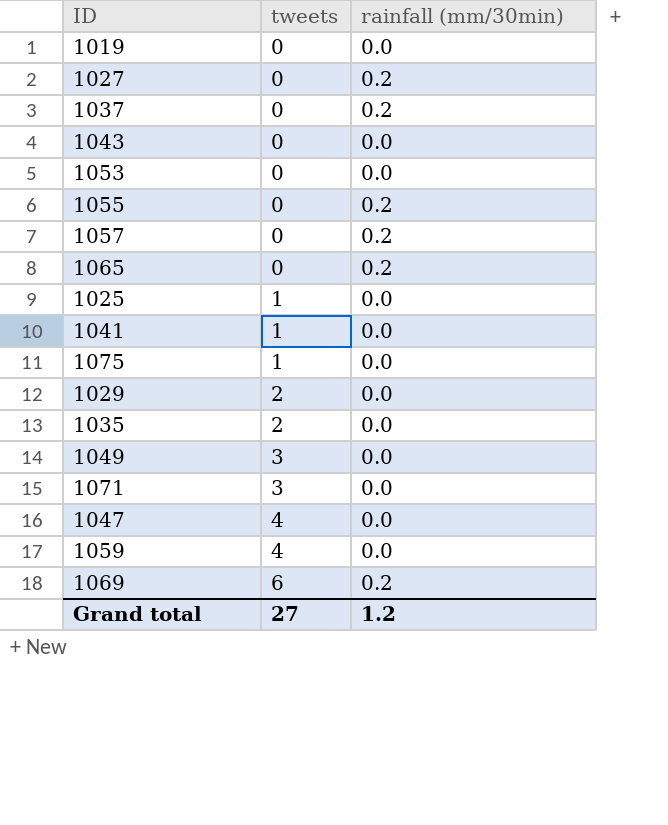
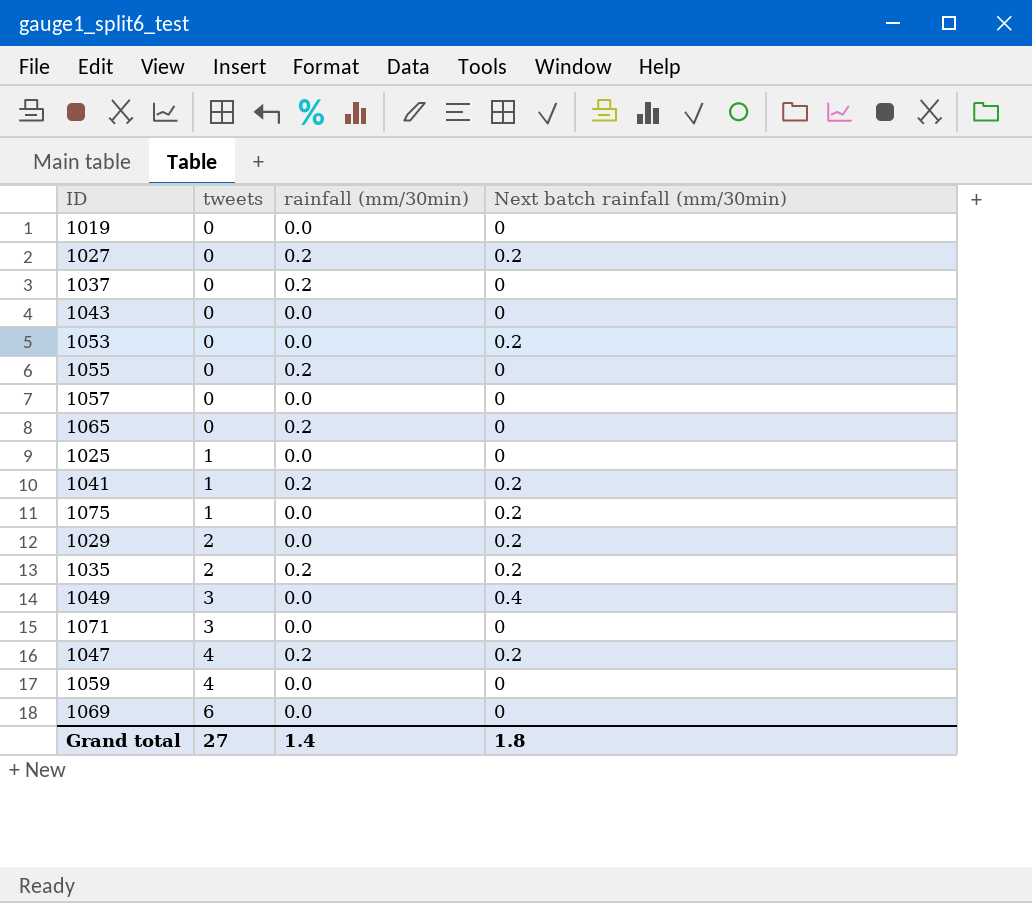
column Next batch rainfall (mm/30min) | position: none -> 4
1057 | rainfall (mm/30min): 0.2 -> 0.0
1041 | rainfall (mm/30min): 0.0 -> 0.2
1035 | rainfall (mm/30min): 0.0 -> 0.2
1047 | rainfall (mm/30min): 0.0 -> 0.2
1069 | rainfall (mm/30min): 0.2 -> 0.0
Grand total | rainfall (mm/30min): 1.2 -> 1.4

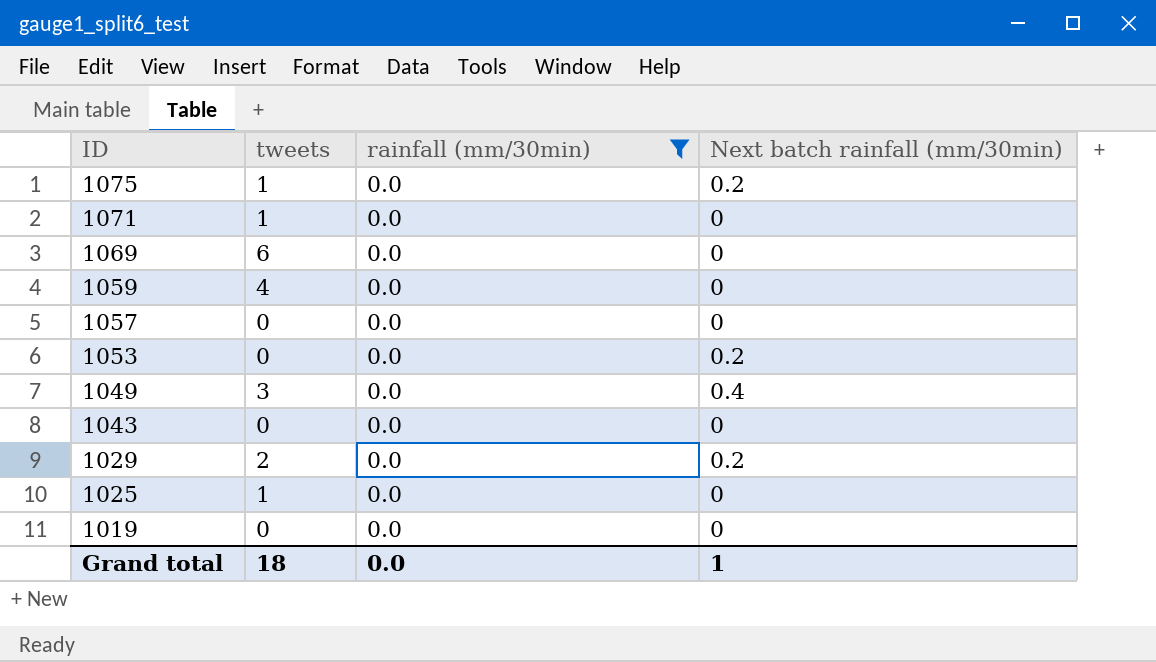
filter: none -> rainfall (mm/30min) = 0.0
row order: tweets ascending -> ID descending
1071 | tweets: 3 -> 1
Grand total | tweets: 27 -> 18
Grand total | rainfall (mm/30min): 1.4 -> 0.0
Grand total | Next batch rainfall (mm/30min): 1.8 -> 1

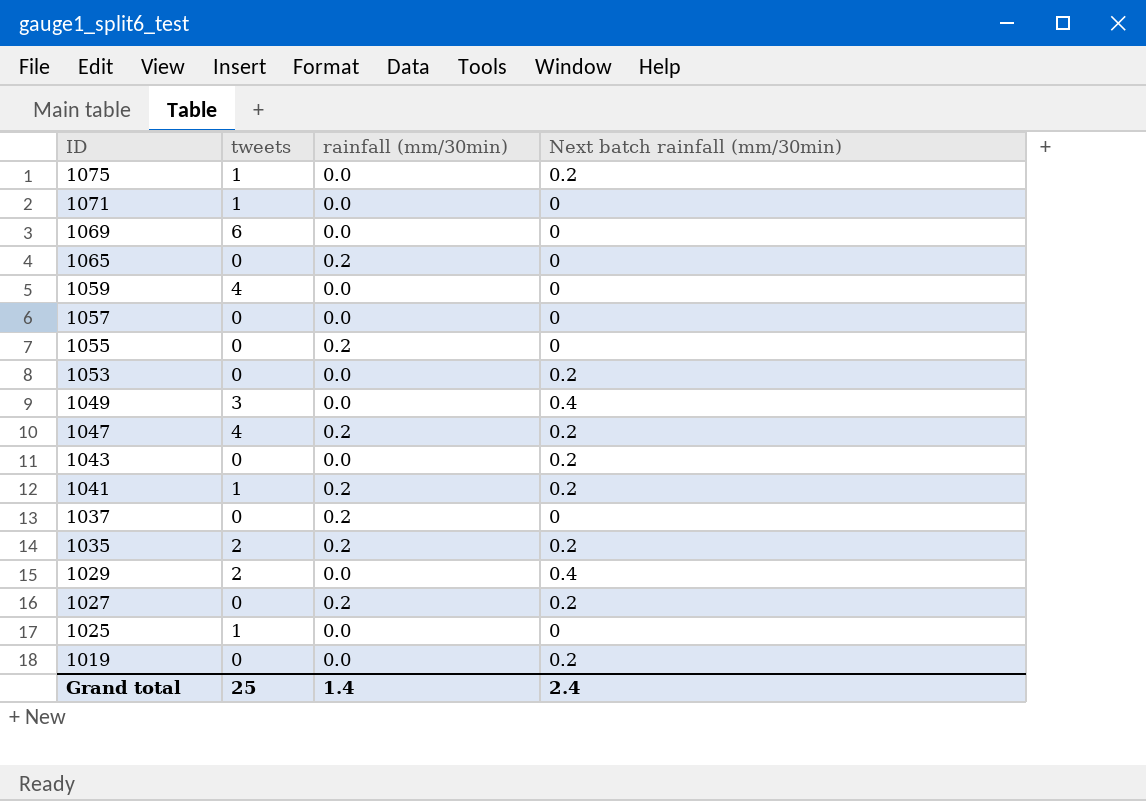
filter: rainfall (mm/30min) = 0.0 -> none
1043 | Next batch rainfall (mm/30min): 0 -> 0.2
1029 | Next batch rainfall (mm/30min): 0.2 -> 0.4
1019 | Next batch rainfall (mm/30min): 0 -> 0.2
Grand total | tweets: 18 -> 25
Grand total | rainfall (mm/30min): 0.0 -> 1.4
Grand total | Next batch rainfall (mm/30min): 1 -> 2.4

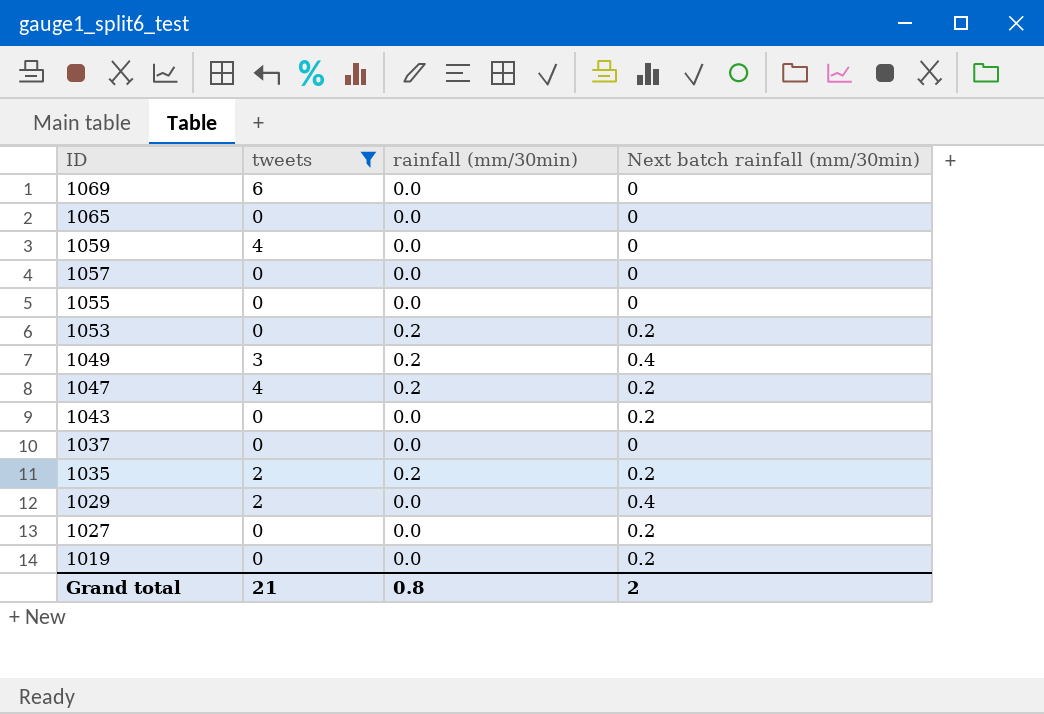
filter: none -> tweets != 1
1065 | rainfall (mm/30min): 0.2 -> 0.0
1055 | rainfall (mm/30min): 0.2 -> 0.0
1053 | rainfall (mm/30min): 0.0 -> 0.2
1049 | rainfall (mm/30min): 0.0 -> 0.2
1037 | rainfall (mm/30min): 0.2 -> 0.0
1027 | rainfall (mm/30min): 0.2 -> 0.0
Grand total | tweets: 25 -> 21
Grand total | rainfall (mm/30min): 1.4 -> 0.8
Grand total | Next batch rainfall (mm/30min): 2.4 -> 2

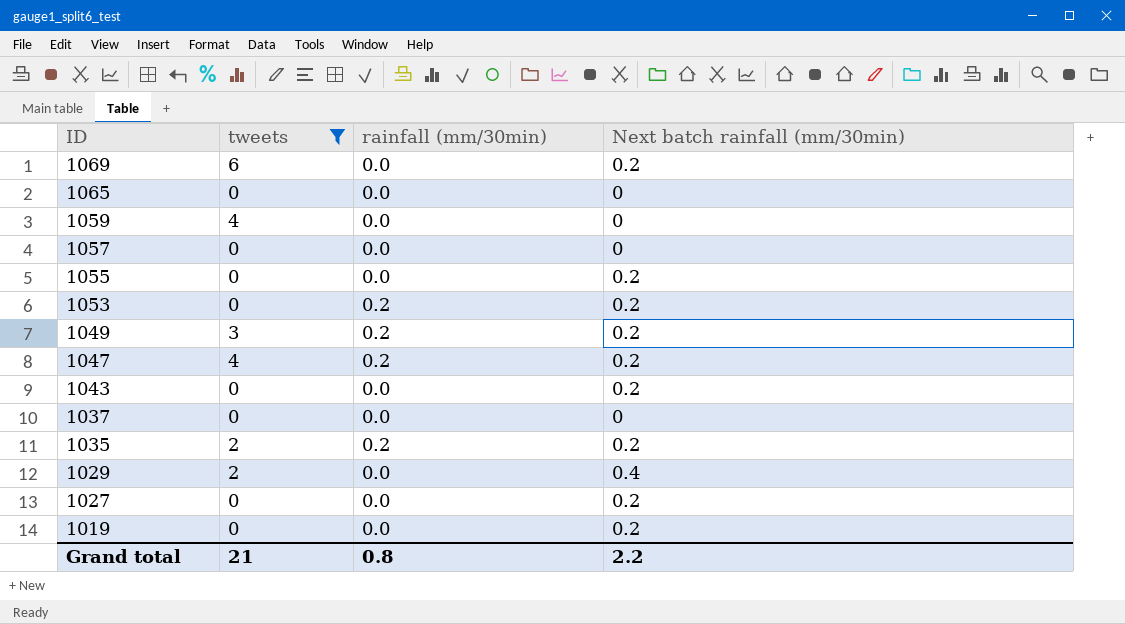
1069 | Next batch rainfall (mm/30min): 0 -> 0.2
1055 | Next batch rainfall (mm/30min): 0 -> 0.2
1049 | Next batch rainfall (mm/30min): 0.4 -> 0.2
Grand total | Next batch rainfall (mm/30min): 2 -> 2.2

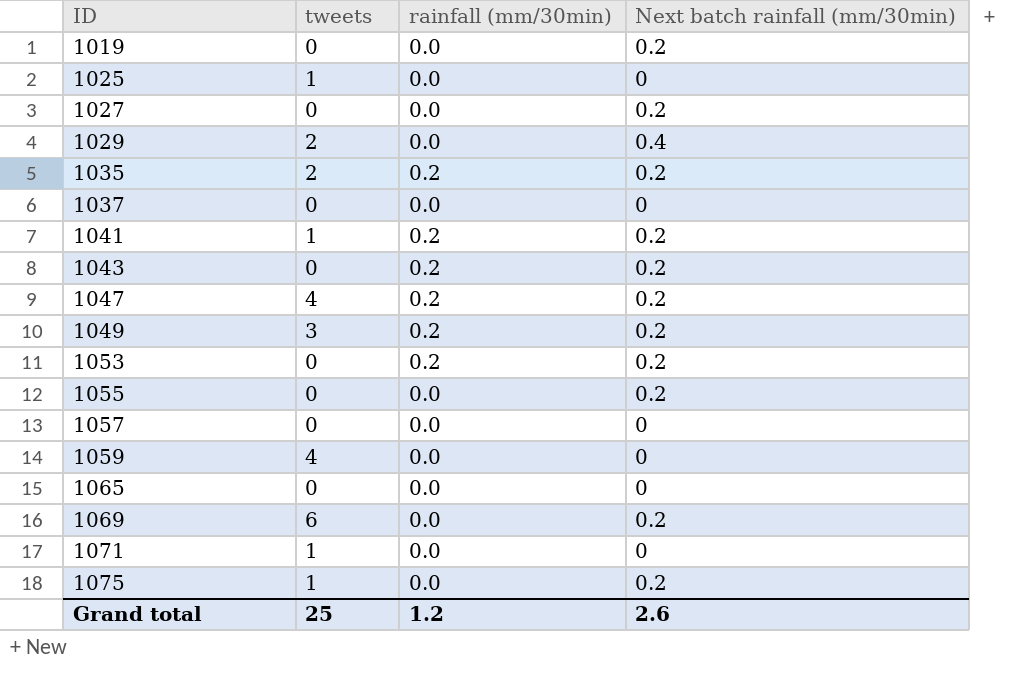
filter: tweets != 1 -> none
row order: ID descending -> ID ascending
1043 | rainfall (mm/30min): 0.0 -> 0.2
Grand total | tweets: 21 -> 25
Grand total | rainfall (mm/30min): 0.8 -> 1.2
Grand total | Next batch rainfall (mm/30min): 2.2 -> 2.6

